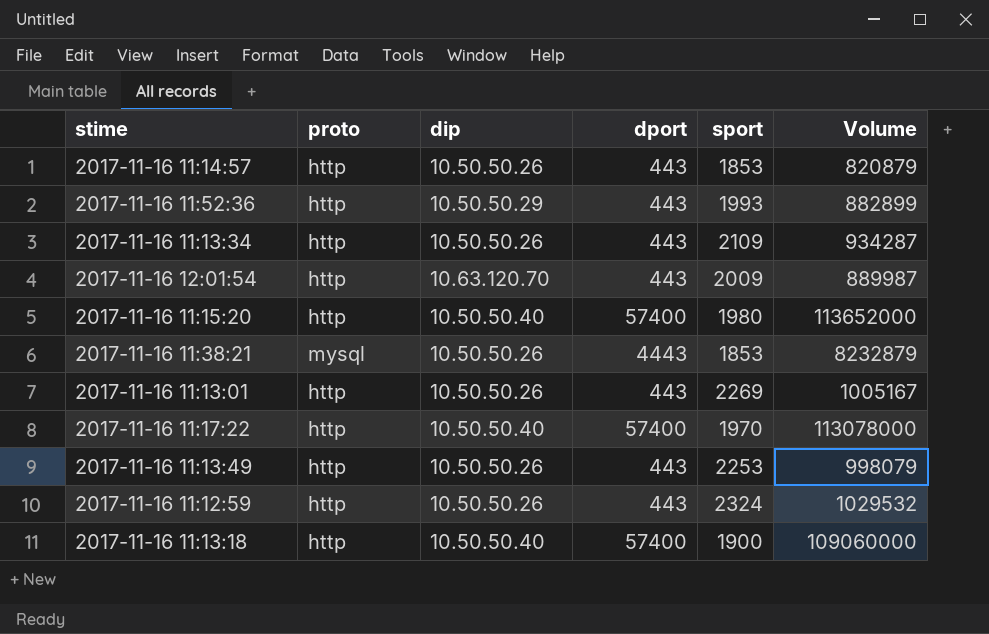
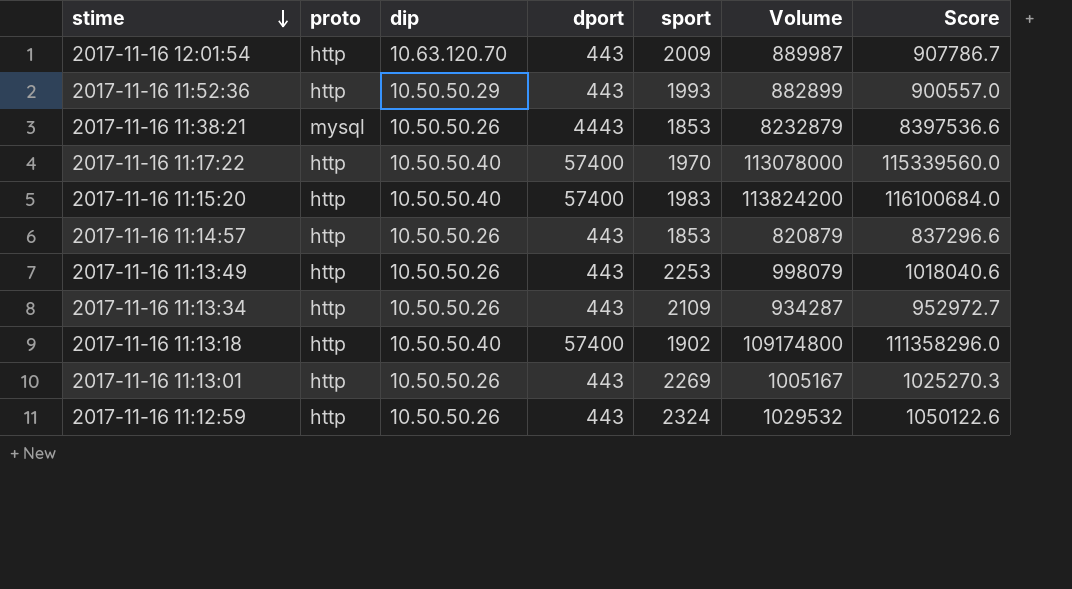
row order: none -> stime descending
column Score | formula: none -> [Volume] * 1.02
2017-11-16 11:15:20 | sport: 1980 -> 1983
2017-11-16 11:15:20 | Volume: 113652000 -> 113824200
2017-11-16 11:13:18 | sport: 1900 -> 1902
2017-11-16 11:13:18 | Volume: 109060000 -> 109174800

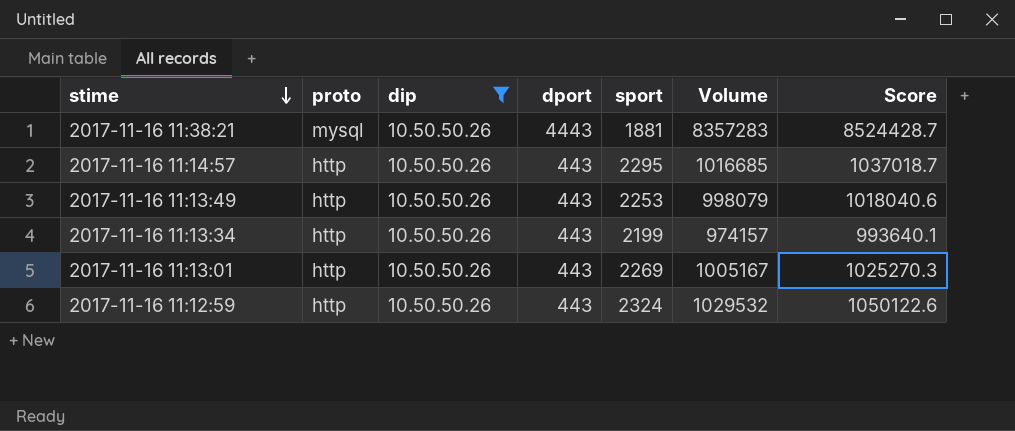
filter: none -> dip = 10.50.50.26
2017-11-16 11:38:21 | sport: 1853 -> 1881
2017-11-16 11:38:21 | Volume: 8232879 -> 8357283
2017-11-16 11:38:21 | Score: 8397536.6 -> 8524428.7
2017-11-16 11:14:57 | sport: 1853 -> 2295
2017-11-16 11:14:57 | Volume: 820879 -> 1016685
2017-11-16 11:14:57 | Score: 837296.6 -> 1037018.7
2017-11-16 11:13:34 | sport: 2109 -> 2199
2017-11-16 11:13:34 | Volume: 934287 -> 974157
2017-11-16 11:13:34 | Score: 952972.7 -> 993640.1

